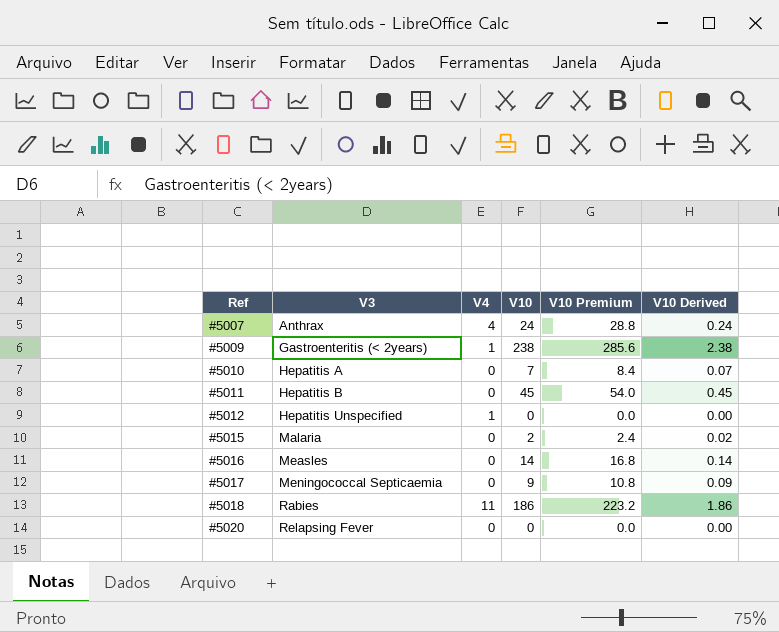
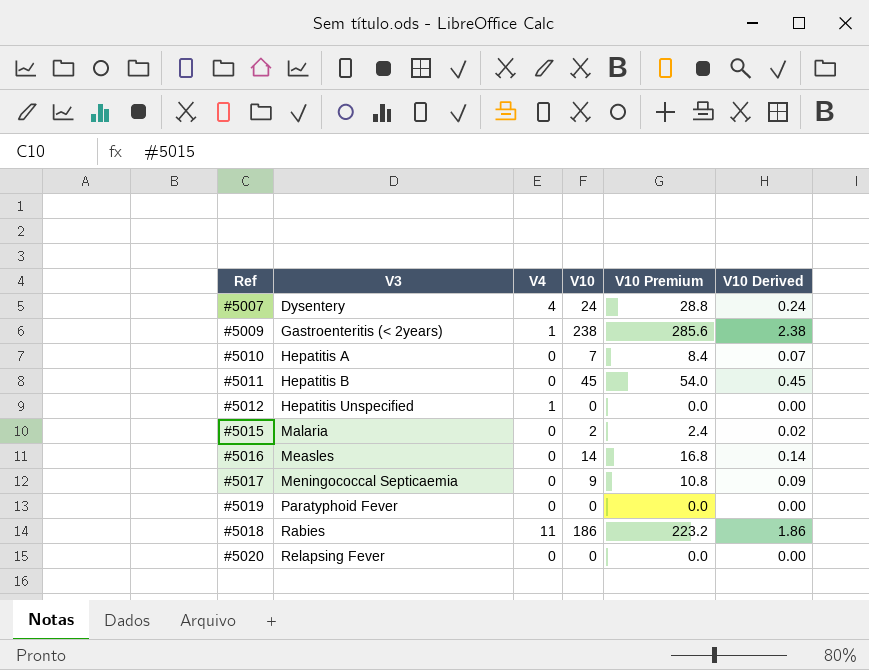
#5007 | V3: Anthrax -> Dysentery
row #5019: none -> Paratyphoid Fever | 0 | 0 | 0.0 | 0.00

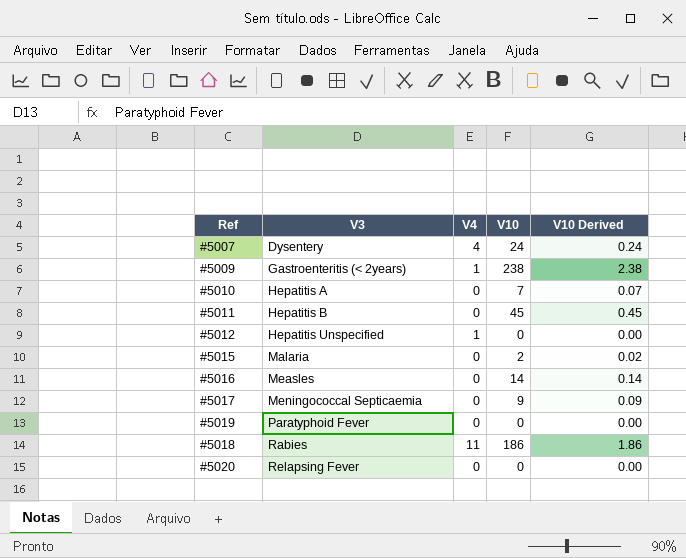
column V10 Premium | formula: [V10] * 1.2 -> none

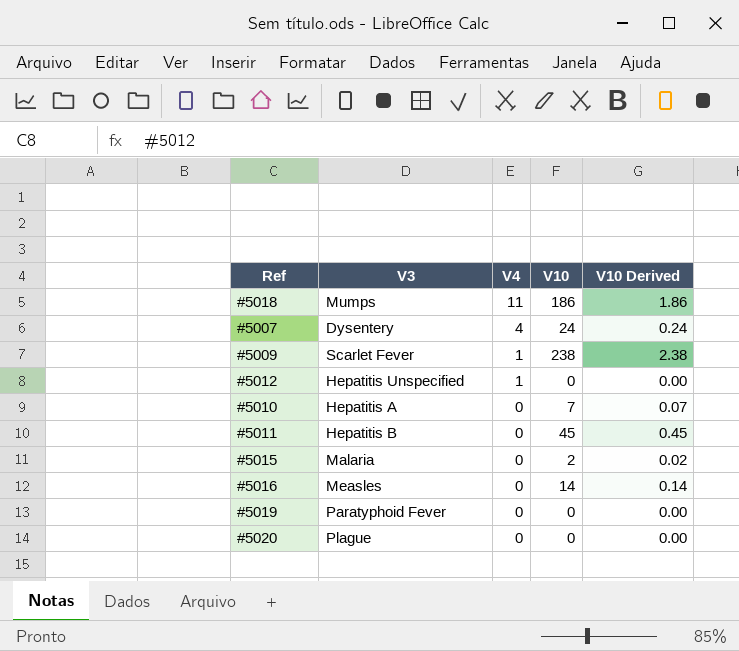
row order: V3 ascending -> V4 descending
row #5017: Meningococcal Septicaemia | 0 | 9 | 0.09 -> none
#5018 | V3: Rabies -> Mumps
#5009 | V3: Gastroenteritis (< 2years) -> Scarlet Fever
#5020 | V3: Relapsing Fever -> Plague

